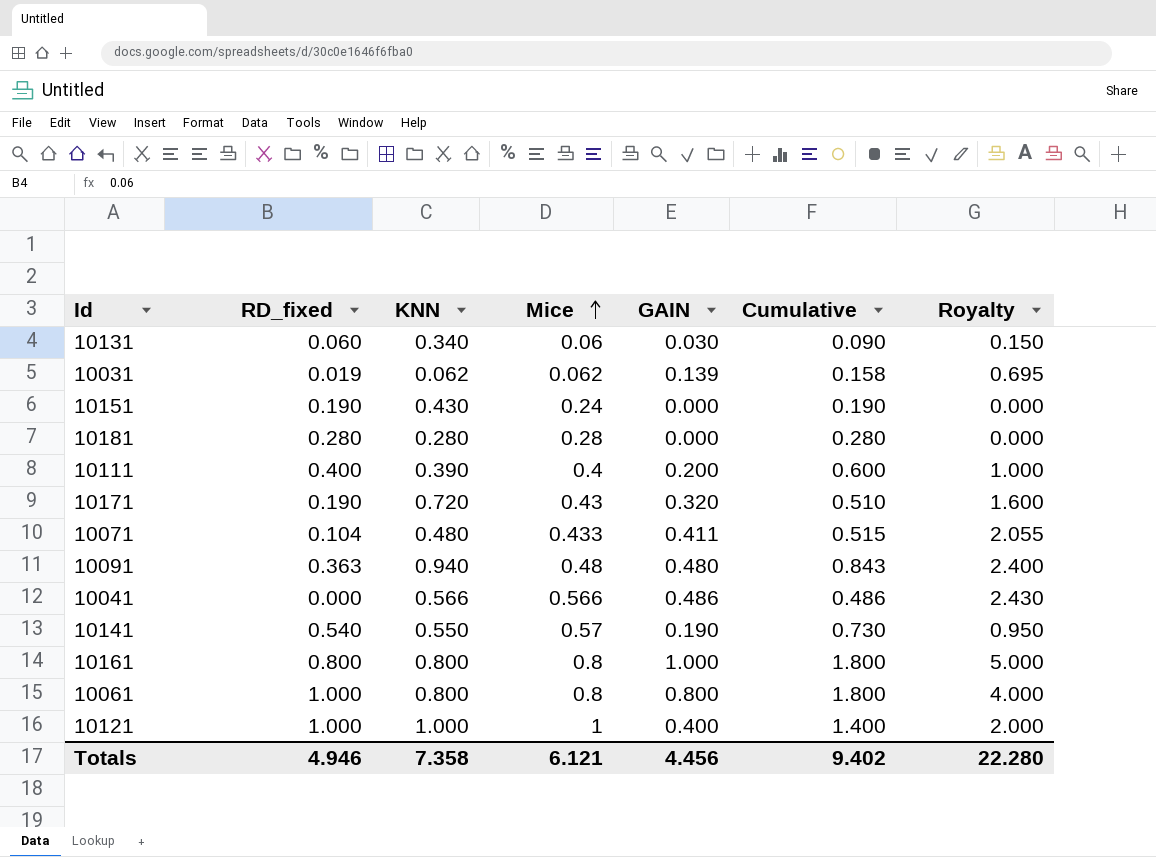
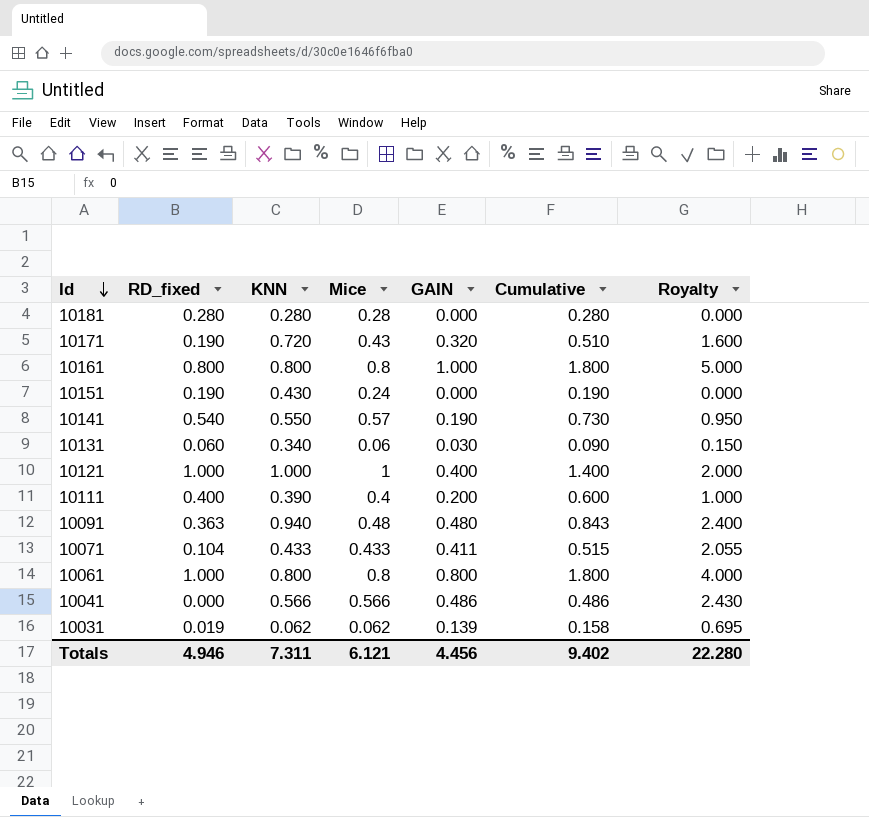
row order: Mice ascending -> Id descending
10071 | KNN: 0.480 -> 0.433
Totals | KNN: 7.358 -> 7.311

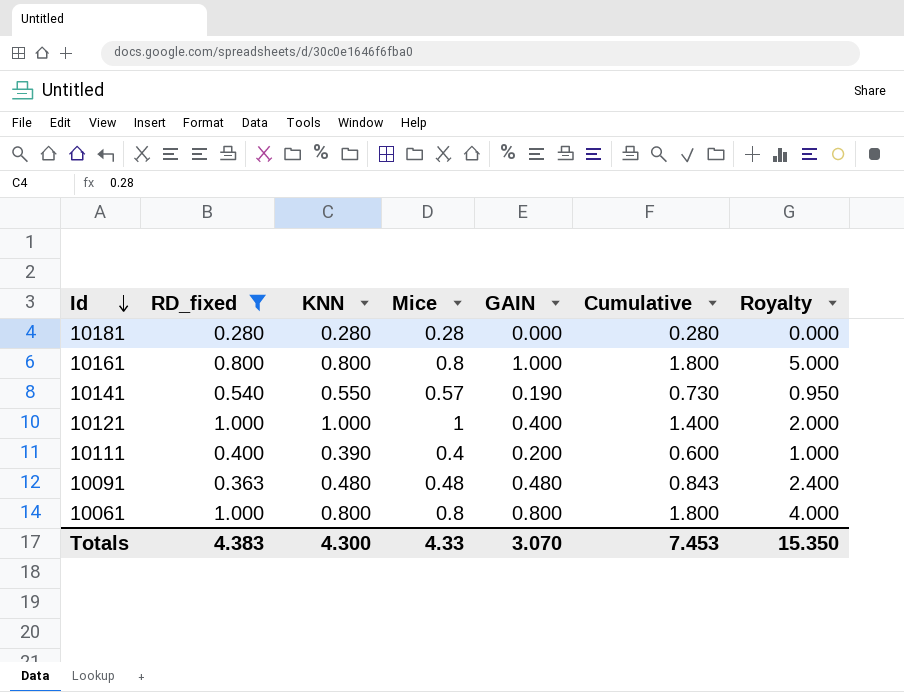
filter: none -> RD_fixed >= 0.280
10091 | KNN: 0.940 -> 0.480
Totals | RD_fixed: 4.946 -> 4.383
Totals | KNN: 7.311 -> 4.300
Totals | Mice: 6.121 -> 4.33
Totals | GAIN: 4.456 -> 3.070
Totals | Cumulative: 9.402 -> 7.453
Totals | Royalty: 22.280 -> 15.350

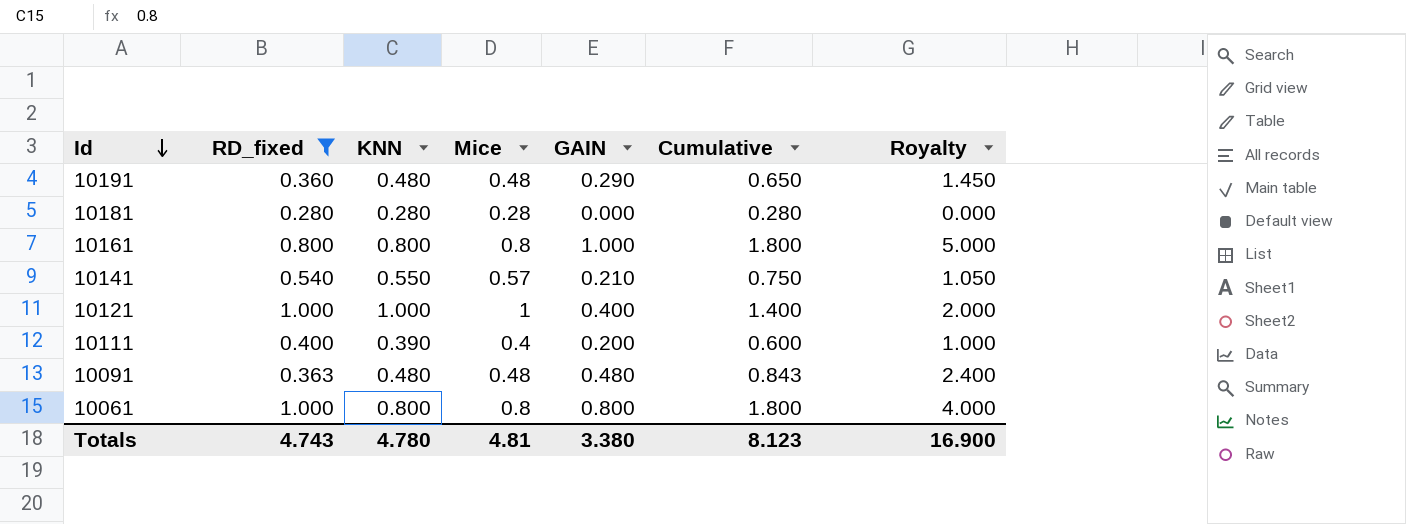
row 10191: none -> 0.360 | 0.480 | 0.48 | 0.290 | 0.650 | 1.450
10141 | GAIN: 0.190 -> 0.210
10141 | Cumulative: 0.730 -> 0.750
10141 | Royalty: 0.950 -> 1.050
Totals | RD_fixed: 4.383 -> 4.743
Totals | KNN: 4.300 -> 4.780
Totals | Mice: 4.33 -> 4.81
Totals | GAIN: 3.070 -> 3.380
Totals | Cumulative: 7.453 -> 8.123
Totals | Royalty: 15.350 -> 16.900

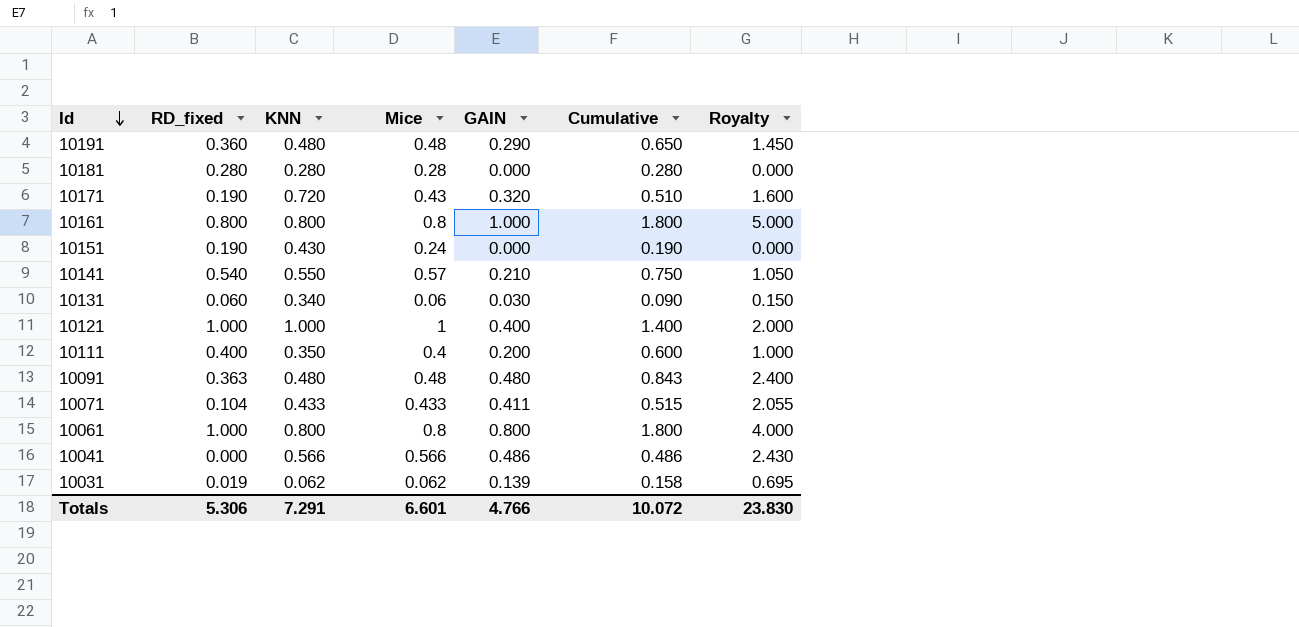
filter: RD_fixed >= 0.280 -> none
10111 | KNN: 0.390 -> 0.350
Totals | RD_fixed: 4.743 -> 5.306
Totals | KNN: 4.780 -> 7.291
Totals | Mice: 4.81 -> 6.601
Totals | GAIN: 3.380 -> 4.766
Totals | Cumulative: 8.123 -> 10.072
Totals | Royalty: 16.900 -> 23.830

